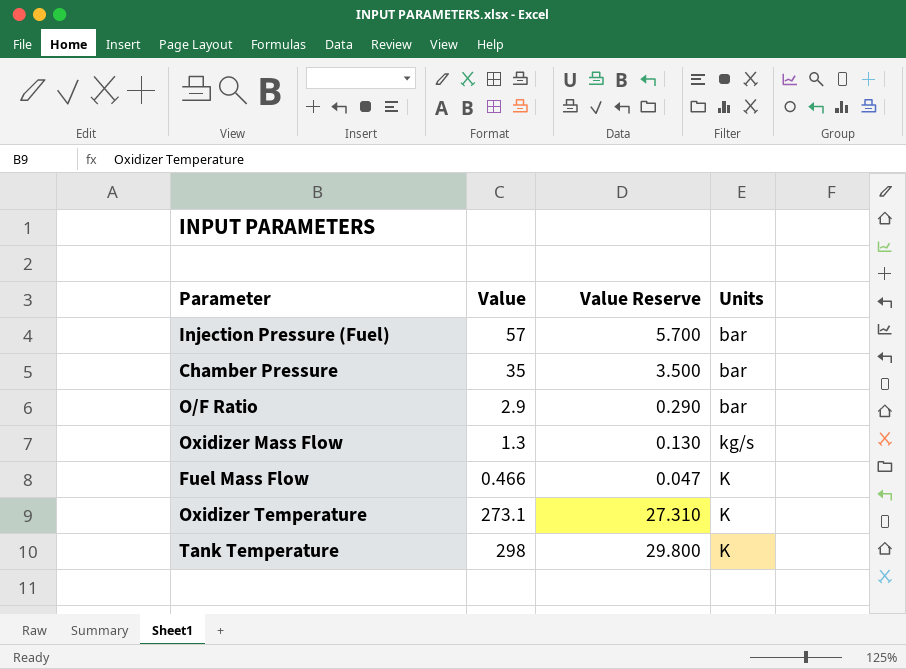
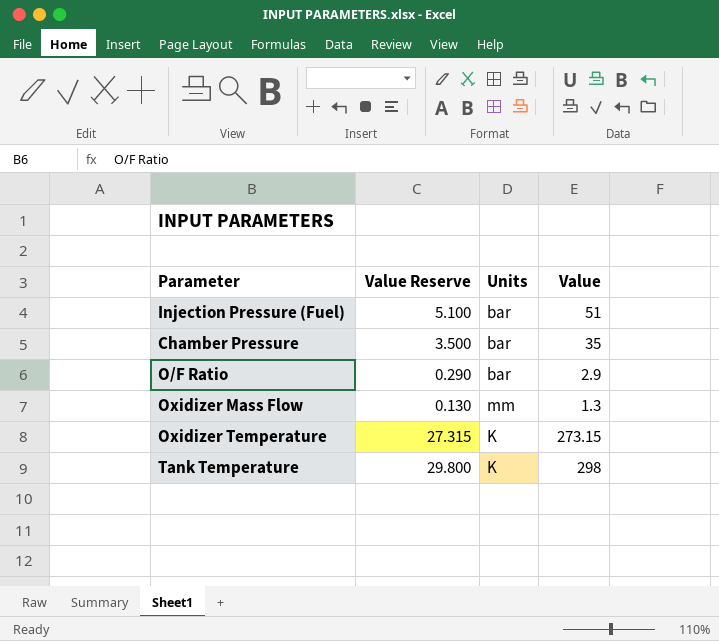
column Value | position: 2 -> 4
row Fuel Mass Flow: 0.466 | 0.047 | K -> none
Injection Pressure (Fuel) | Value Reserve: 5.700 -> 5.100
Injection Pressure (Fuel) | Value: 57 -> 51
Oxidizer Mass Flow | Units: kg/s -> mm
Oxidizer Temperature | Value Reserve: 27.310 -> 27.315
Oxidizer Temperature | Value: 273.1 -> 273.15

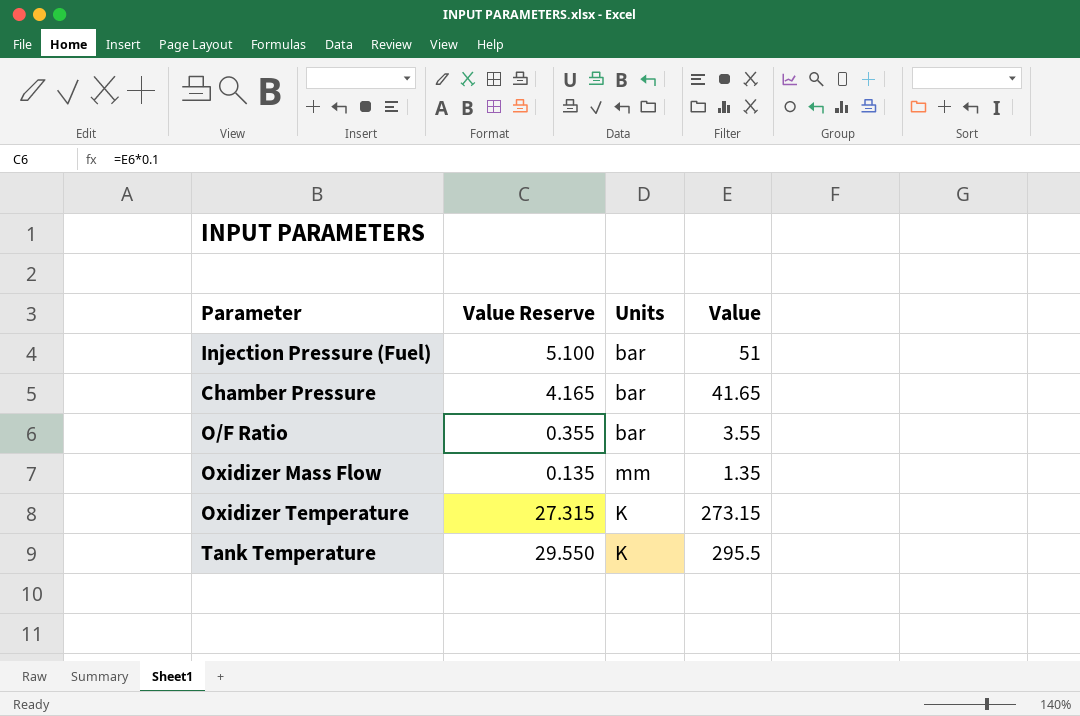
Chamber Pressure | Value Reserve: 3.500 -> 4.165
Chamber Pressure | Value: 35 -> 41.65
O/F Ratio | Value Reserve: 0.290 -> 0.355
O/F Ratio | Value: 2.9 -> 3.55
Oxidizer Mass Flow | Value Reserve: 0.130 -> 0.135
Oxidizer Mass Flow | Value: 1.3 -> 1.35
Tank Temperature | Value Reserve: 29.800 -> 29.550
Tank Temperature | Value: 298 -> 295.5

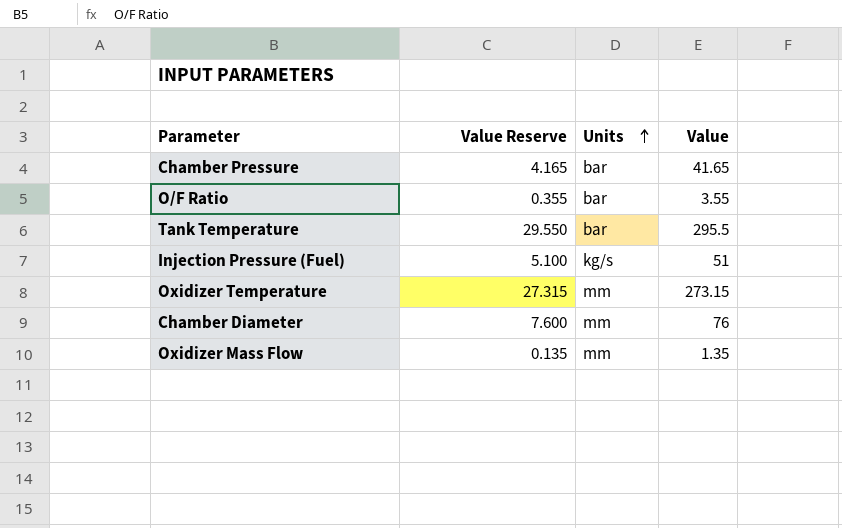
row order: none -> Units ascending
Tank Temperature | Units: K -> bar
Injection Pressure (Fuel) | Units: bar -> kg/s
Oxidizer Temperature | Units: K -> mm
row Chamber Diameter: none -> 7.600 | mm | 76

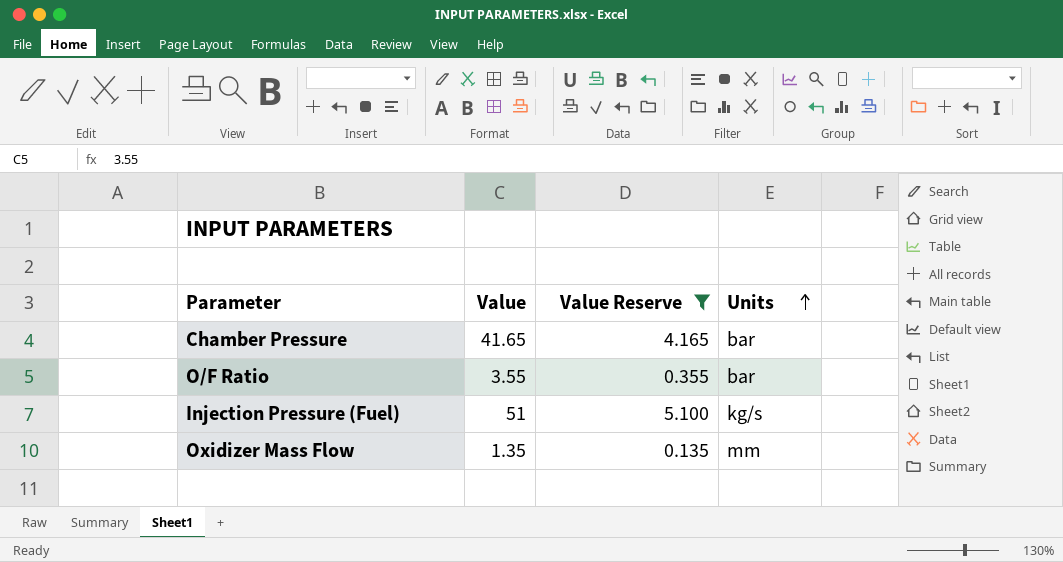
filter: none -> Value Reserve <= 5.100
column Value | position: 4 -> 2

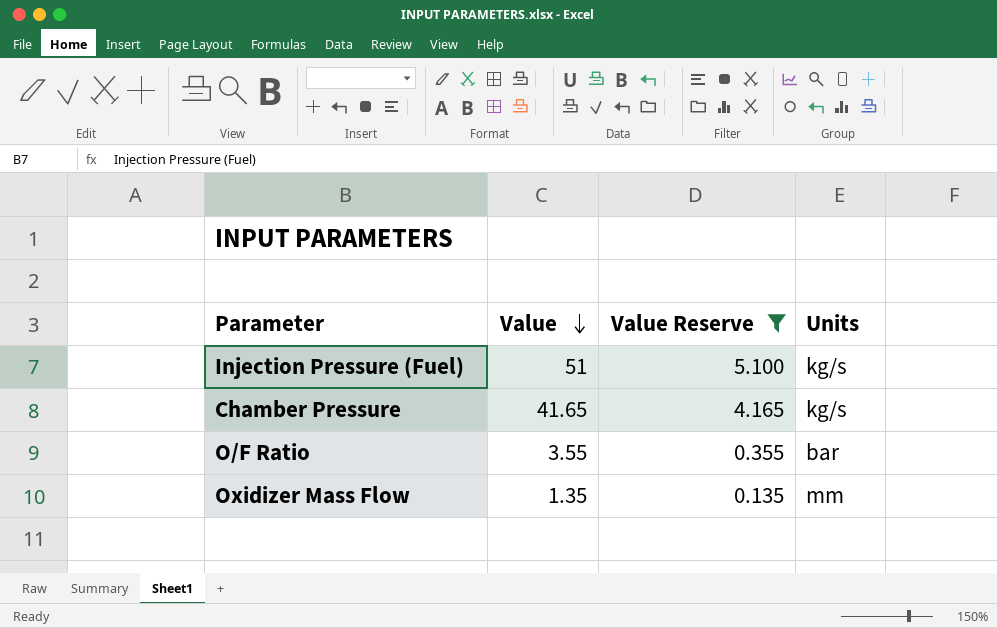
row order: Units ascending -> Value descending
Chamber Pressure | Units: bar -> kg/s

